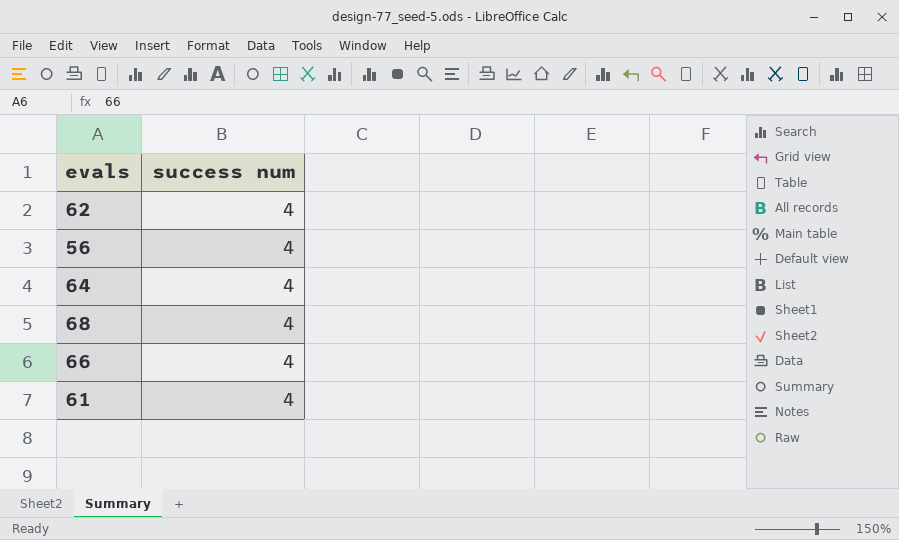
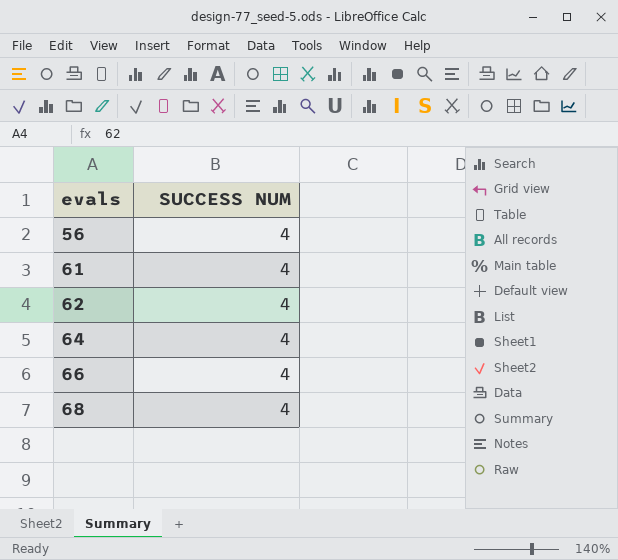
row order: none -> evals ascending
column name: success num -> SUCCESS NUM

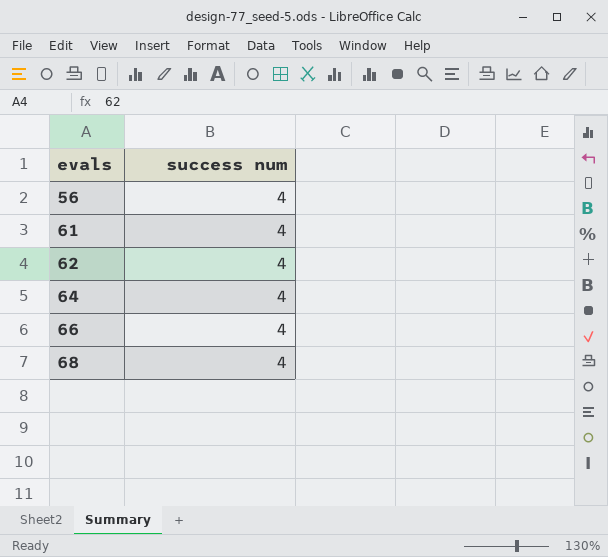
column name: SUCCESS NUM -> success num

